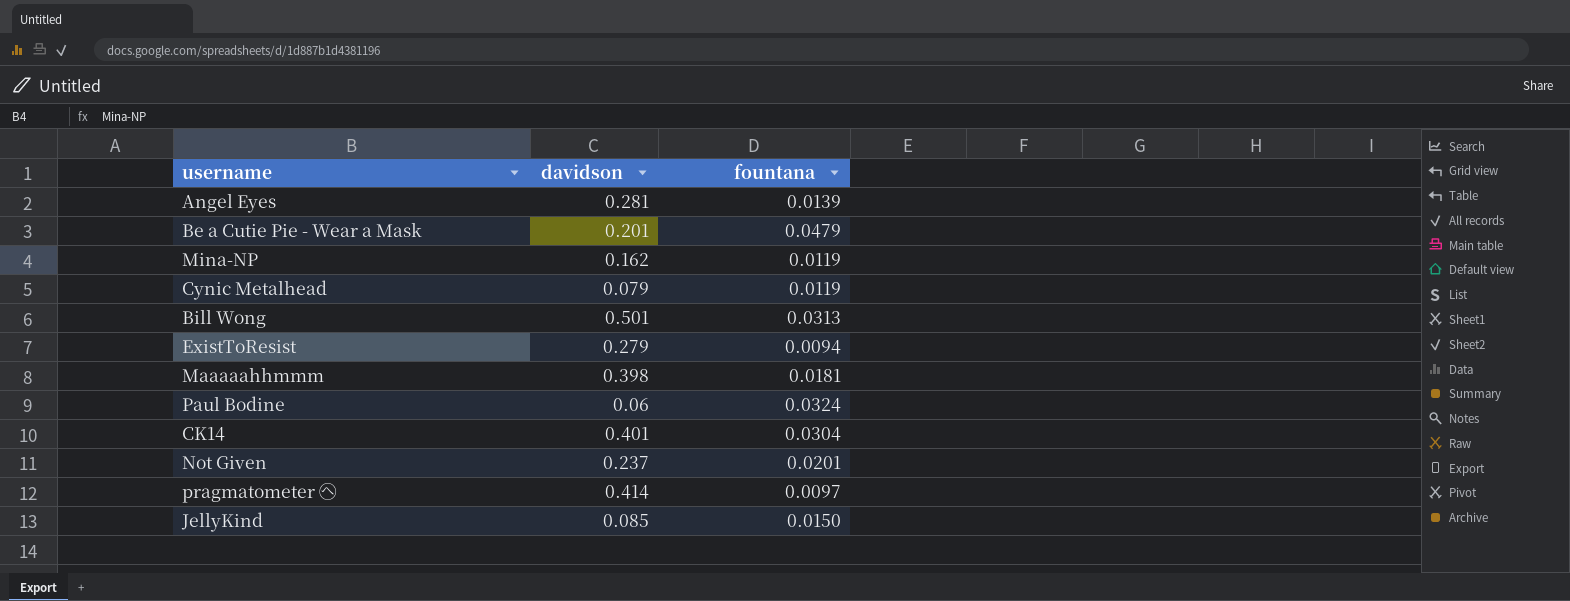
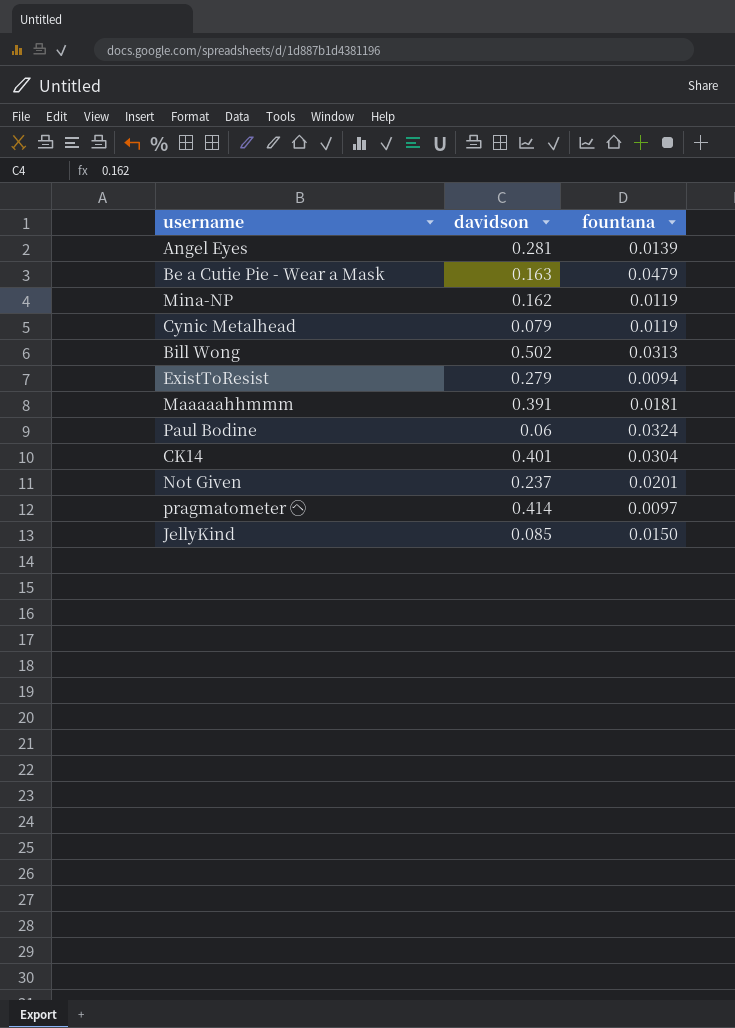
Be a Cutie Pie - Wear a Mask | davidson: 0.201 -> 0.163
Bill Wong | davidson: 0.501 -> 0.502
Maaaaahhmmm | davidson: 0.398 -> 0.391

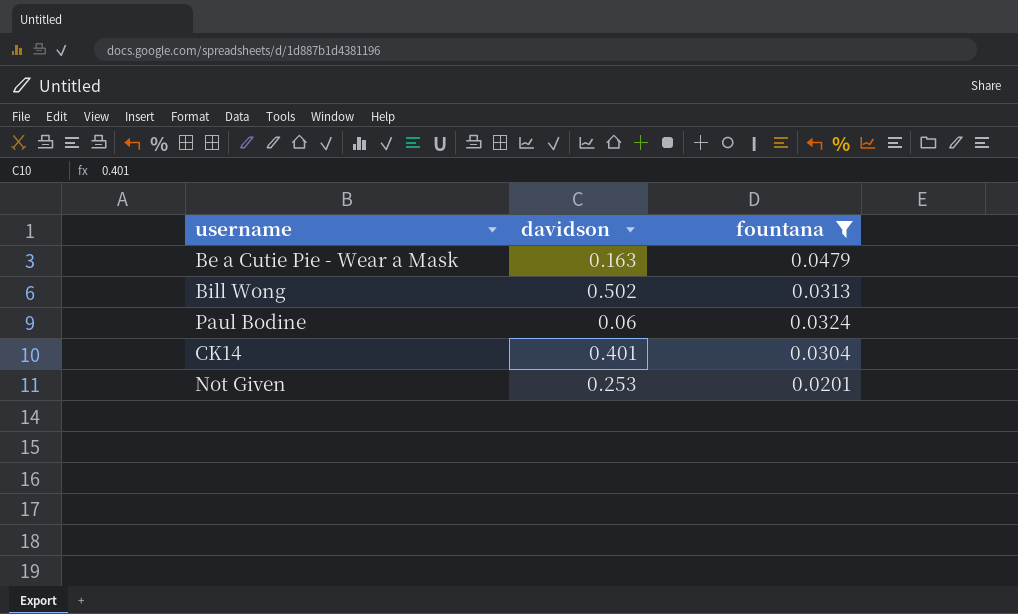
filter: none -> fountana >= 0.0201
Not Given | davidson: 0.237 -> 0.253

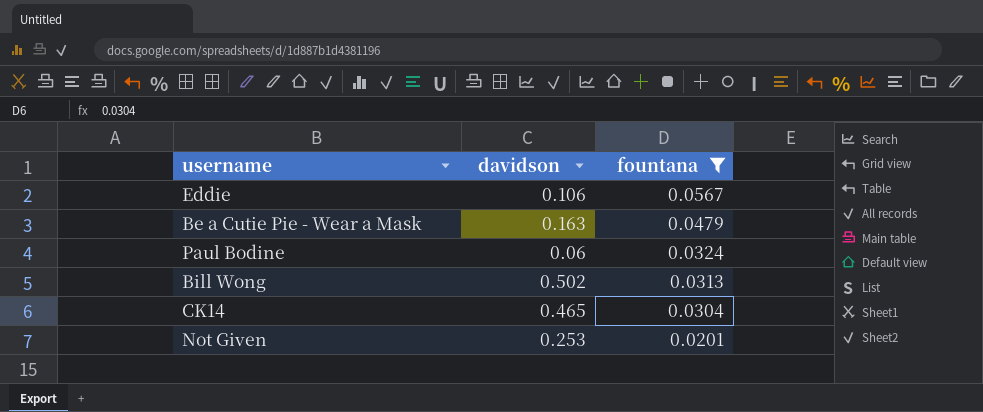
row order: none -> fountana descending
row Eddie: none -> 0.106 | 0.0567
CK14 | davidson: 0.401 -> 0.465

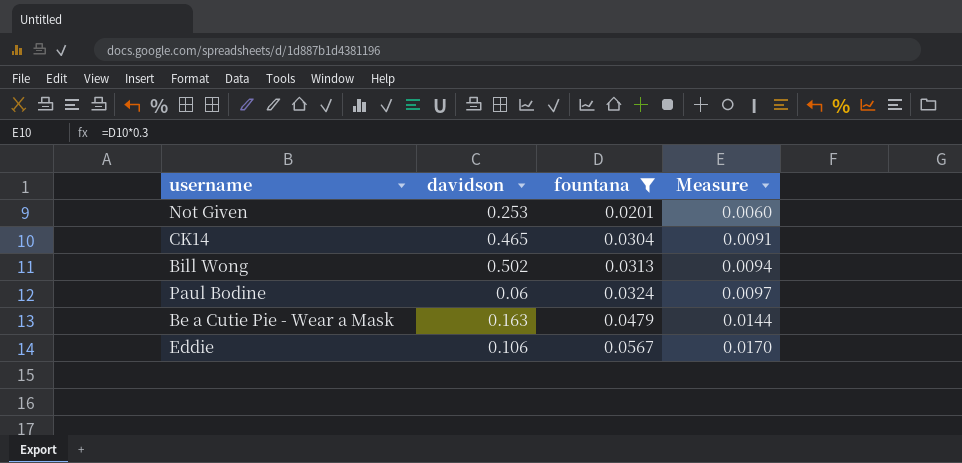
row order: fountana descending -> fountana ascending
column Measure | formula: none -> [fountana] * 0.3

